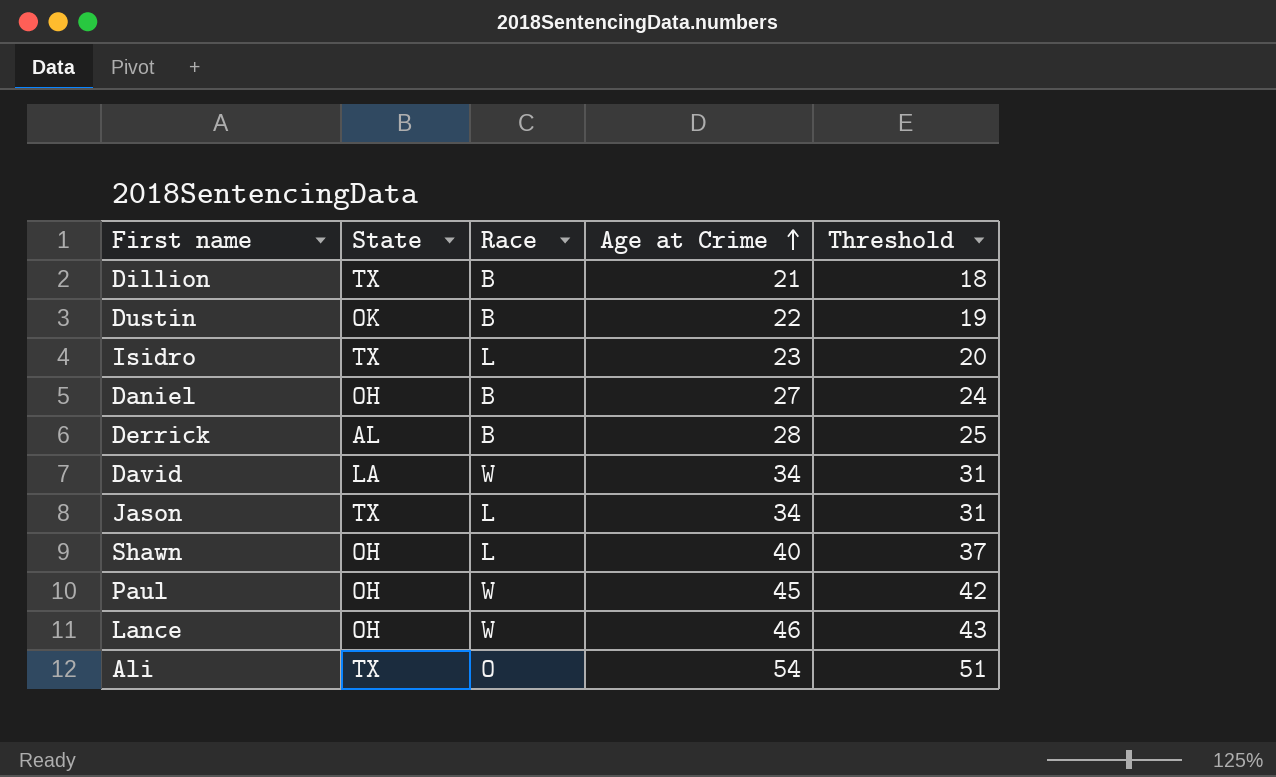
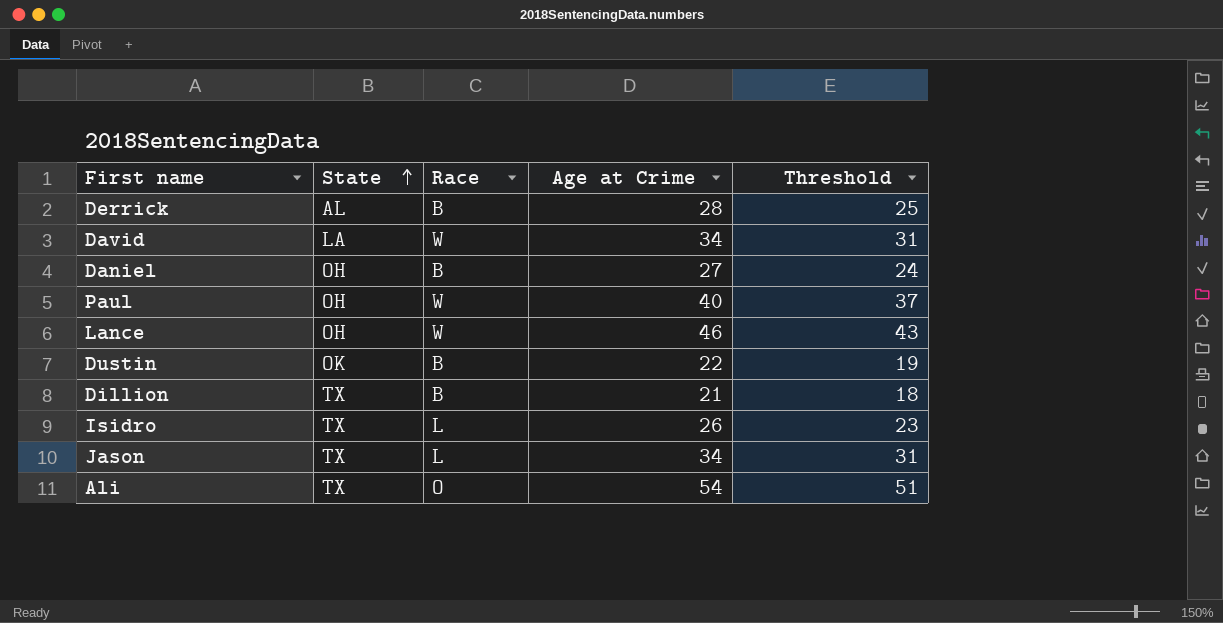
row order: Age at Crime ascending -> State ascending
row Shawn: OH | L | 40 | 37 -> none
Paul | Age at Crime: 45 -> 40
Paul | Threshold: 42 -> 37
Isidro | Age at Crime: 23 -> 26
Isidro | Threshold: 20 -> 23

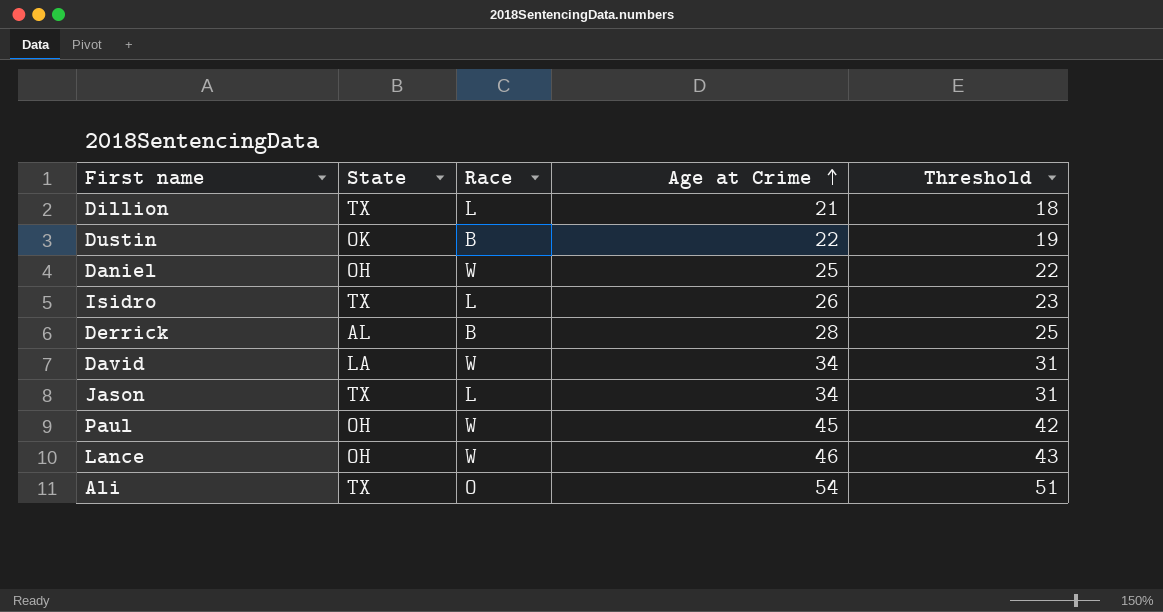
row order: State ascending -> Age at Crime ascending
Dillion | Race: B -> L
Daniel | Race: B -> W
Daniel | Age at Crime: 27 -> 25
Daniel | Threshold: 24 -> 22
Paul | Age at Crime: 40 -> 45
Paul | Threshold: 37 -> 42

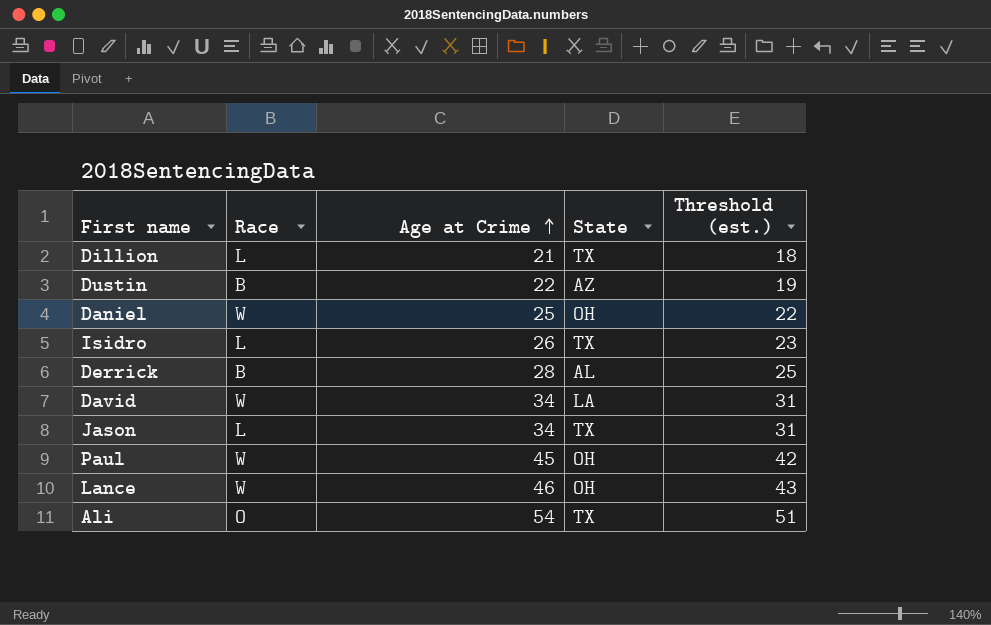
column State | position: 2 -> 4
column name: Threshold -> Threshold (est.)
Dustin | State: OK -> AZ

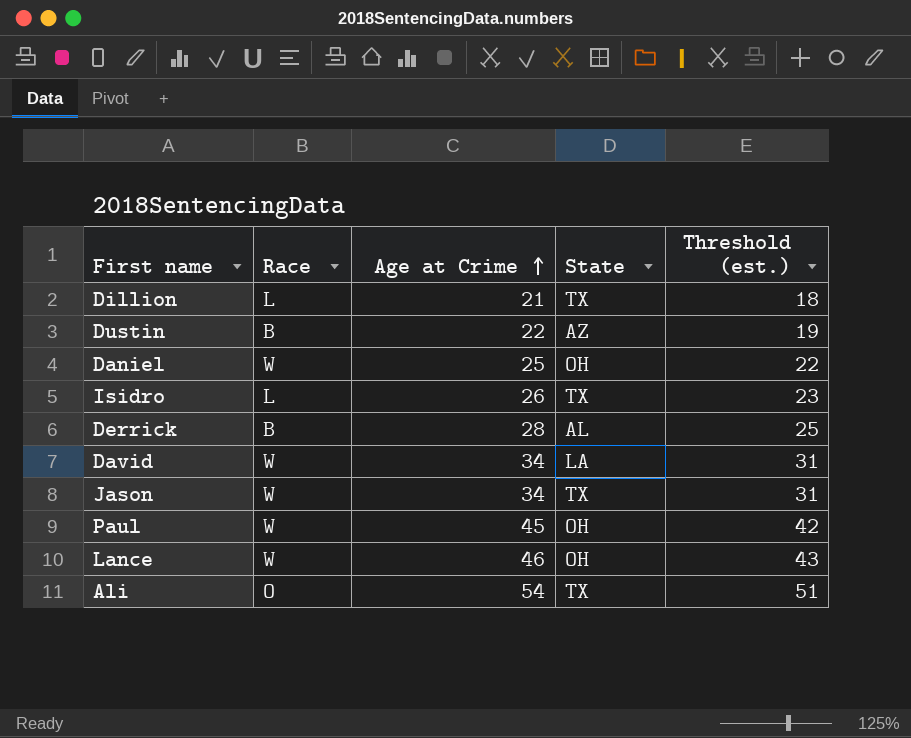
Jason | Race: L -> W

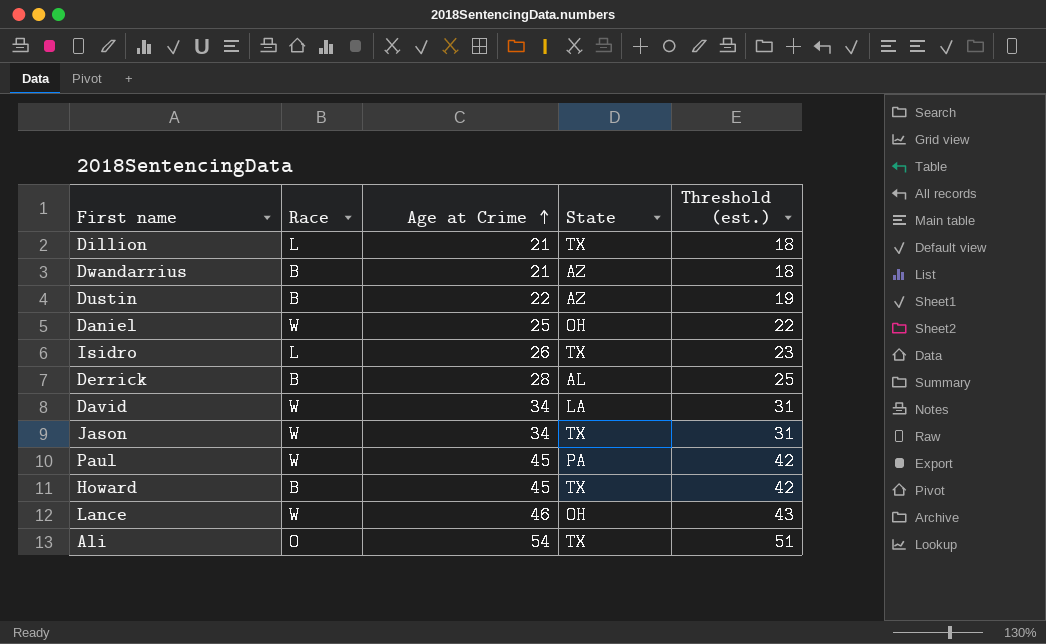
row Dwandarrius: none -> B | 21 | AZ | 18
Paul | State: OH -> PA
row Howard: none -> B | 45 | TX | 42

